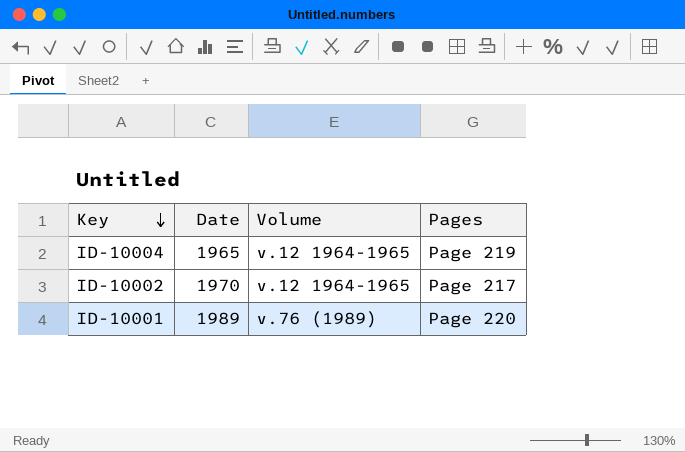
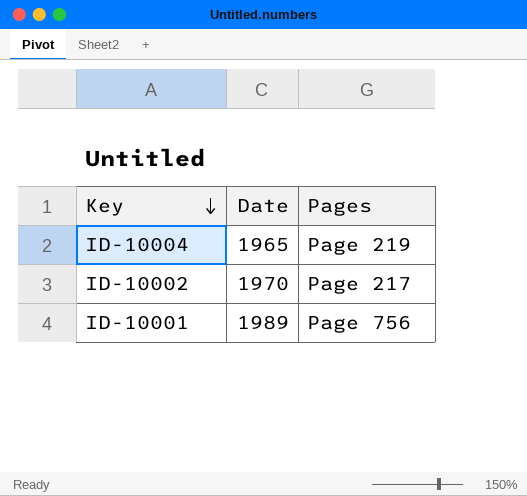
column Volume | position: 3 -> none
ID-10001 | Pages: Page 220 -> Page 756

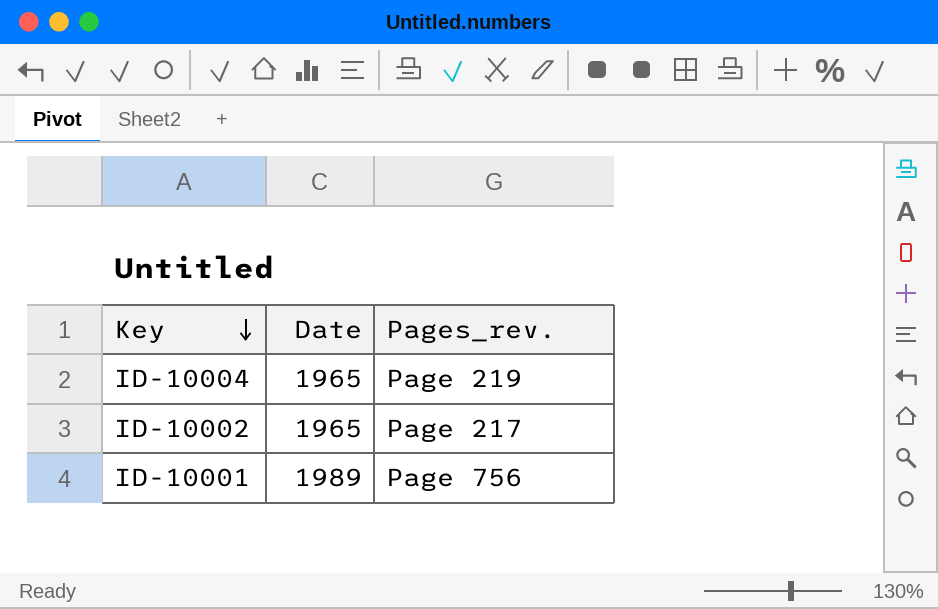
column name: Pages -> Pages_rev.
ID-10002 | Date: 1970 -> 1965

